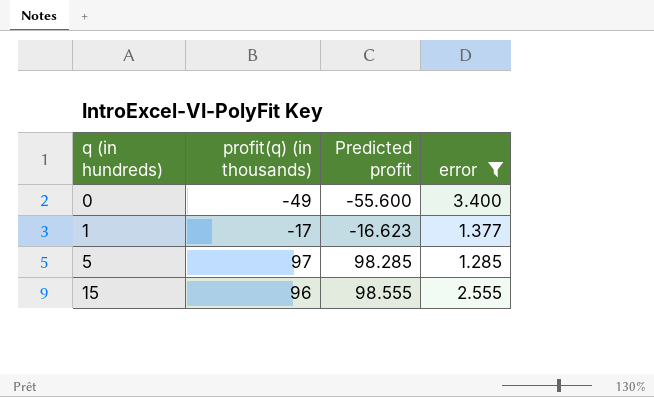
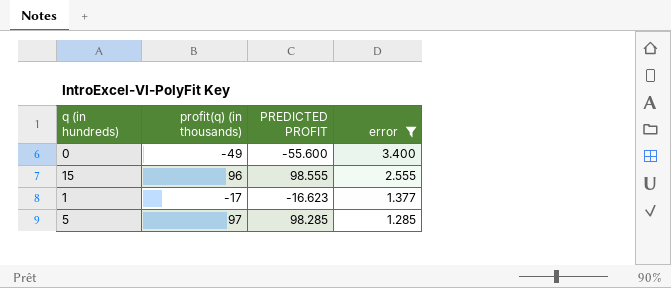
row order: q (in hundreds) ascending -> error descending
column name: Predicted profit -> PREDICTED PROFIT

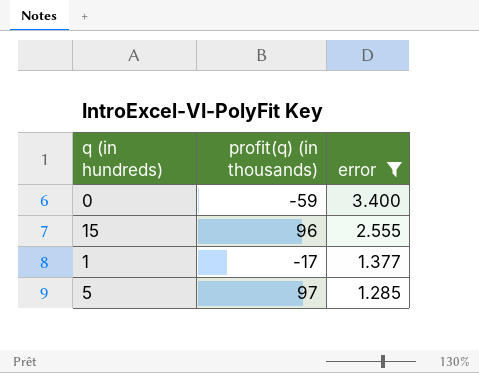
column PREDICTED PROFIT | position: 3 -> none
0 | profit(q) (in thousands): -49 -> -59

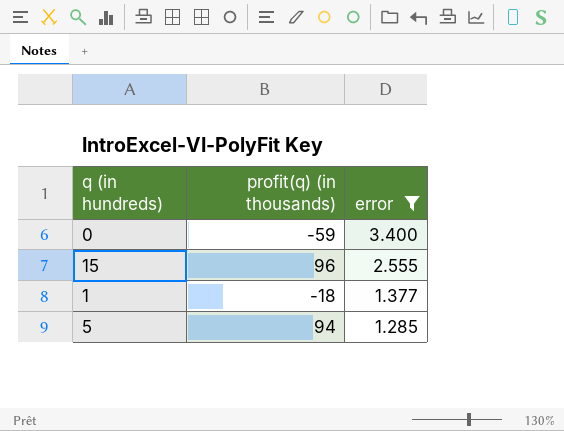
1 | profit(q) (in thousands): -17 -> -18
5 | profit(q) (in thousands): 97 -> 94

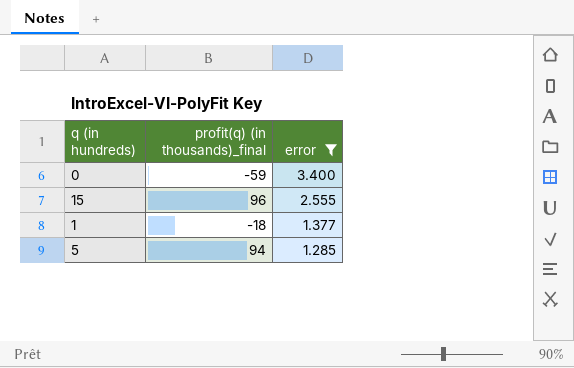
column name: profit(q) (in thousands) -> profit(q) (in thousands)_final

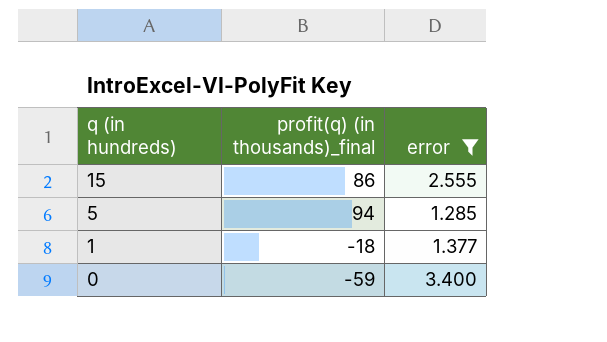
row order: error descending -> q (in hundreds) descending
15 | profit(q) (in thousands)_final: 96 -> 86

